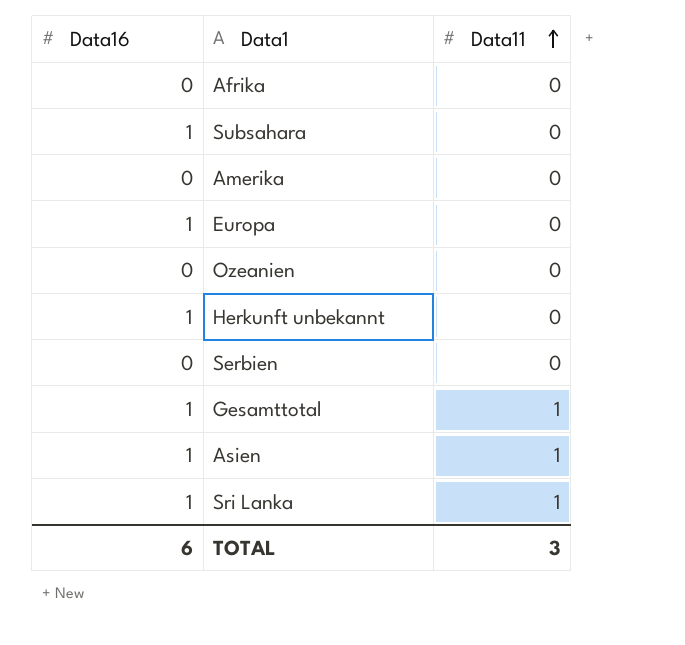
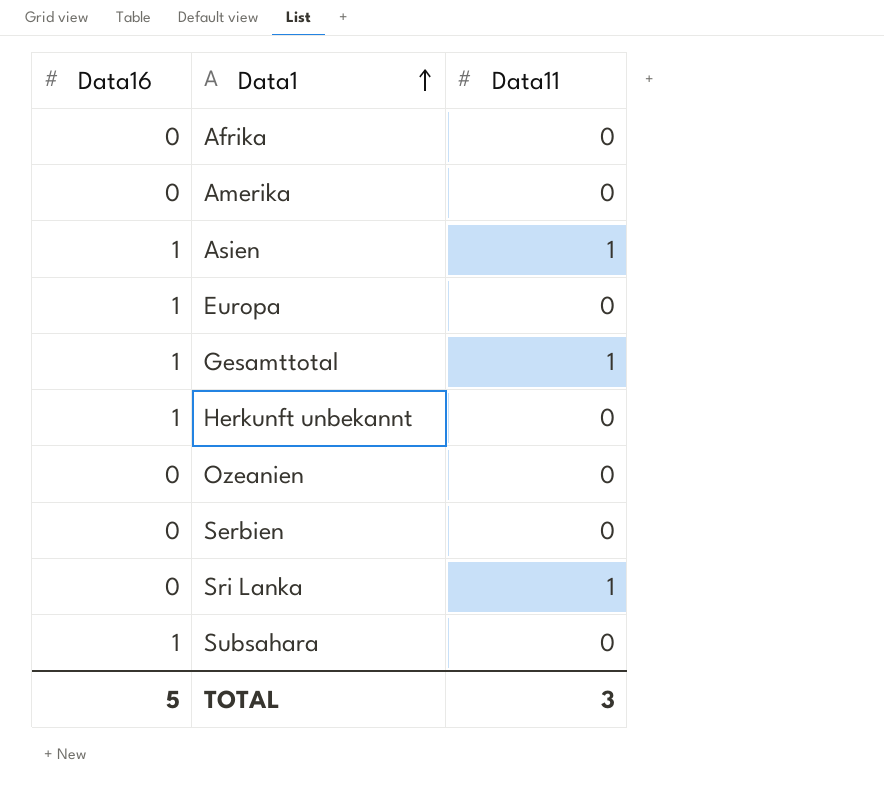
row order: Data11 ascending -> Data1 ascending
Sri Lanka | Data16: 1 -> 0
TOTAL | Data16: 6 -> 5

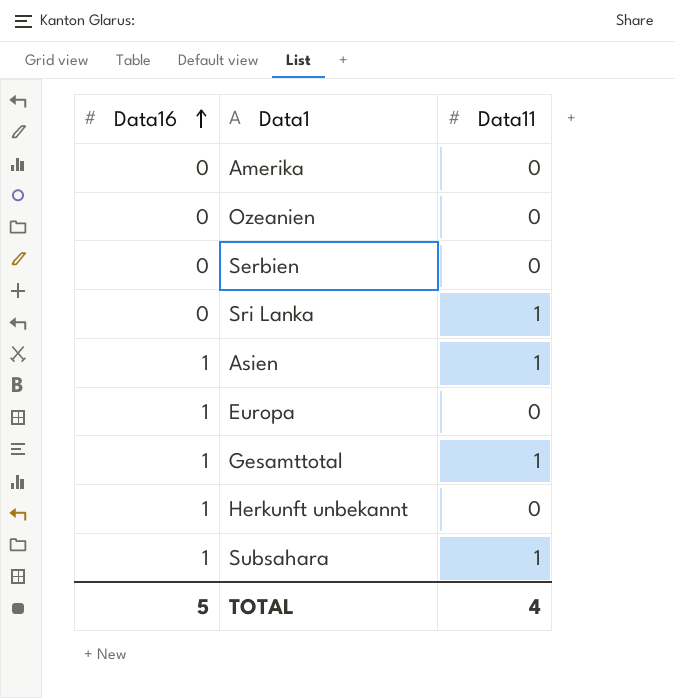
row order: Data1 ascending -> Data16 ascending
row Afrika: 0 | 0 -> none
Subsahara | Data11: 0 -> 1
TOTAL | Data11: 3 -> 4

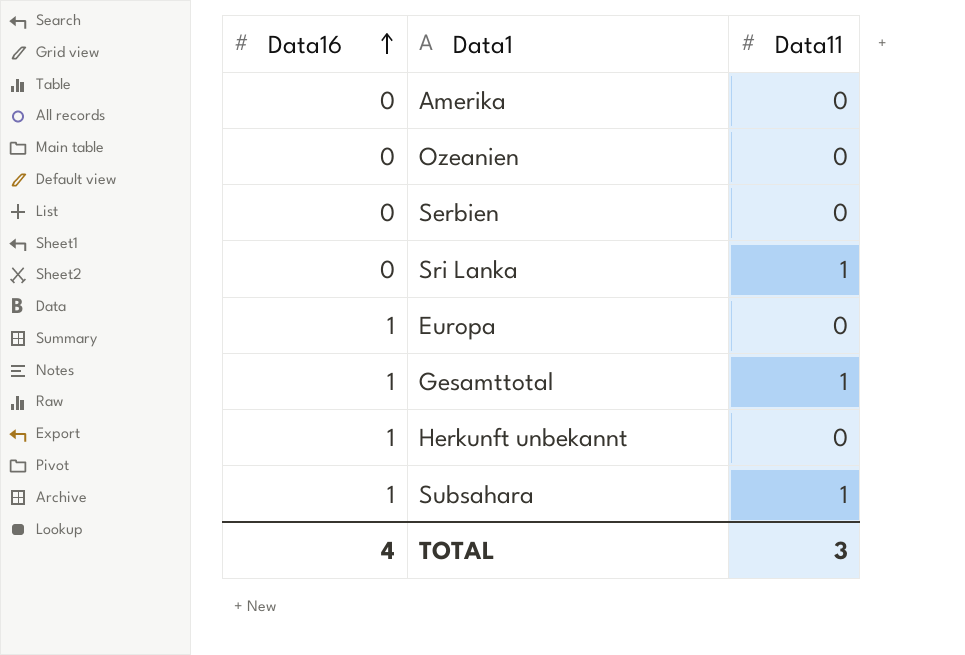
row Asien: 1 | 1 -> none
TOTAL | Data16: 5 -> 4
TOTAL | Data11: 4 -> 3

